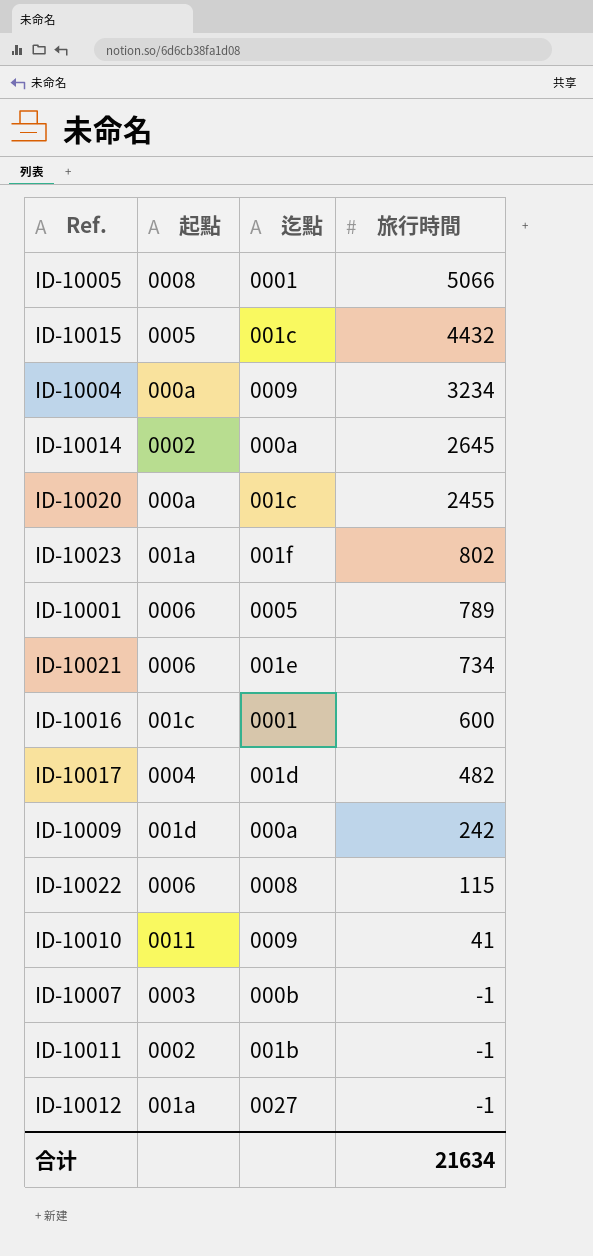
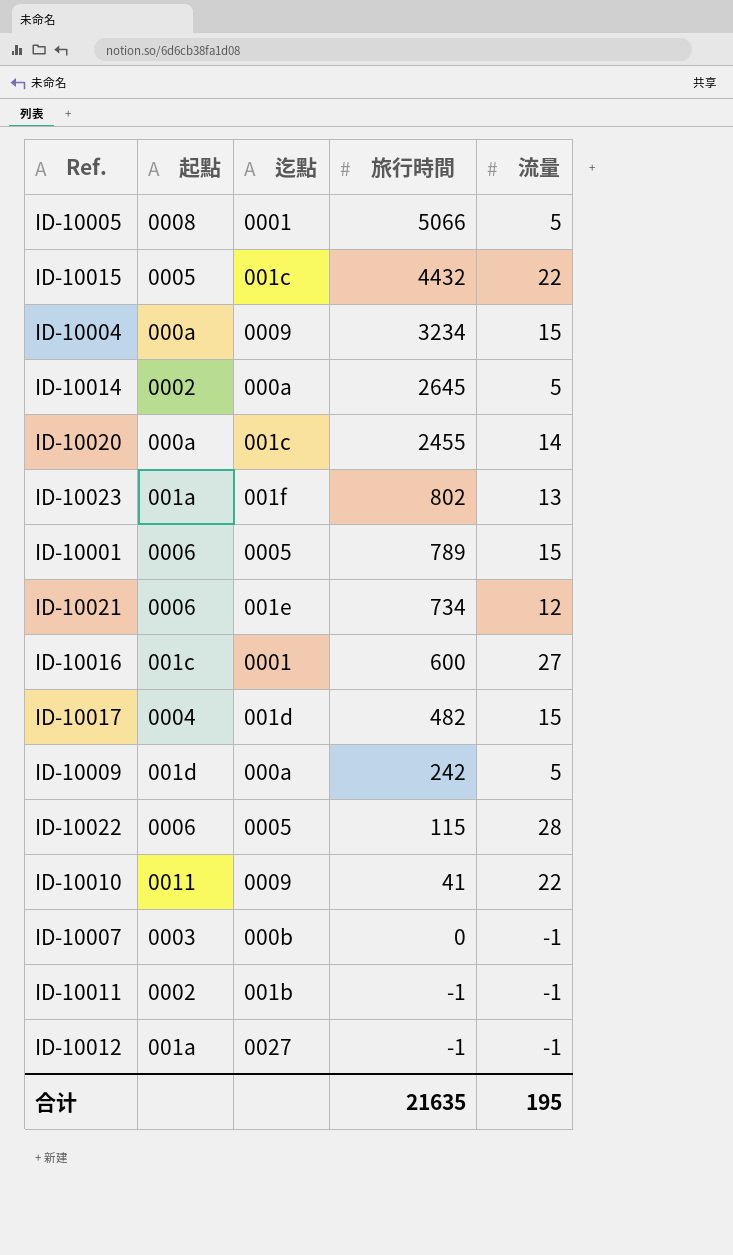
column 流量 | position: none -> 5
ID-10022 | 迄點: 0008 -> 0005
ID-10007 | 旅行時間: -1 -> 0
合计 | 旅行時間: 21634 -> 21635

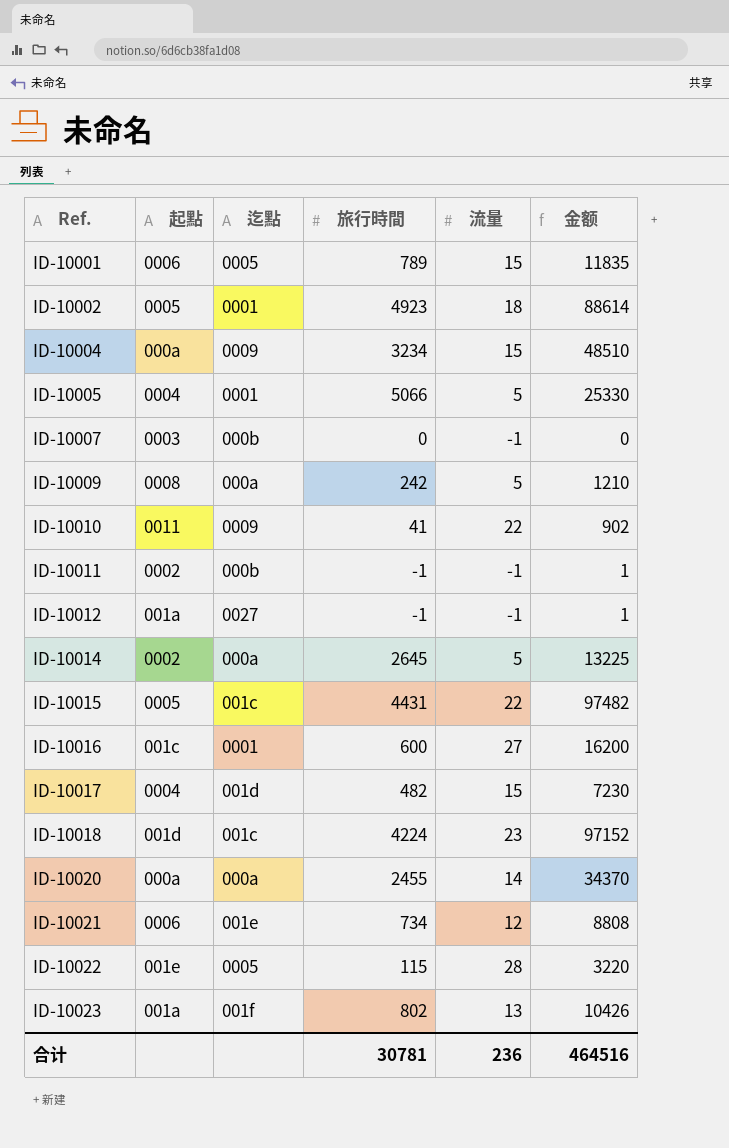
row order: 旅行時間 descending -> Ref. ascending
column 金额 | formula: none -> [旅行時間] * [流量]
row ID-10002: none -> 0005 | 0001 | 4923 | 18 | 88614
ID-10005 | 起點: 0008 -> 0004
ID-10009 | 起點: 001d -> 0008
ID-10011 | 迄點: 001b -> 000b
ID-10015 | 旅行時間: 4432 -> 4431
row ID-10018: none -> 001d | 001c | 4224 | 23 | 97152
ID-10020 | 迄點: 001c -> 000a
ID-10022 | 起點: 0006 -> 001e
合计 | 旅行時間: 21635 -> 30781
合计 | 流量: 195 -> 236

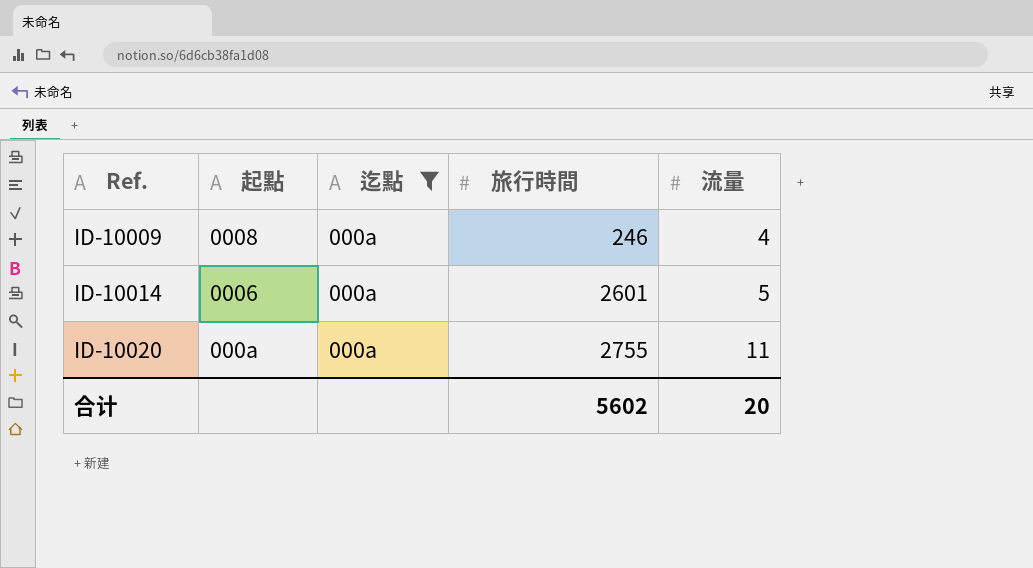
filter: none -> 迄點 = 000a
column 金额 | formula: [旅行時間] * [流量] -> none
ID-10009 | 旅行時間: 242 -> 246
ID-10009 | 流量: 5 -> 4
ID-10014 | 起點: 0002 -> 0006
ID-10014 | 旅行時間: 2645 -> 2601
ID-10020 | 旅行時間: 2455 -> 2755
ID-10020 | 流量: 14 -> 11
合计 | 旅行時間: 30781 -> 5602
合计 | 流量: 236 -> 20

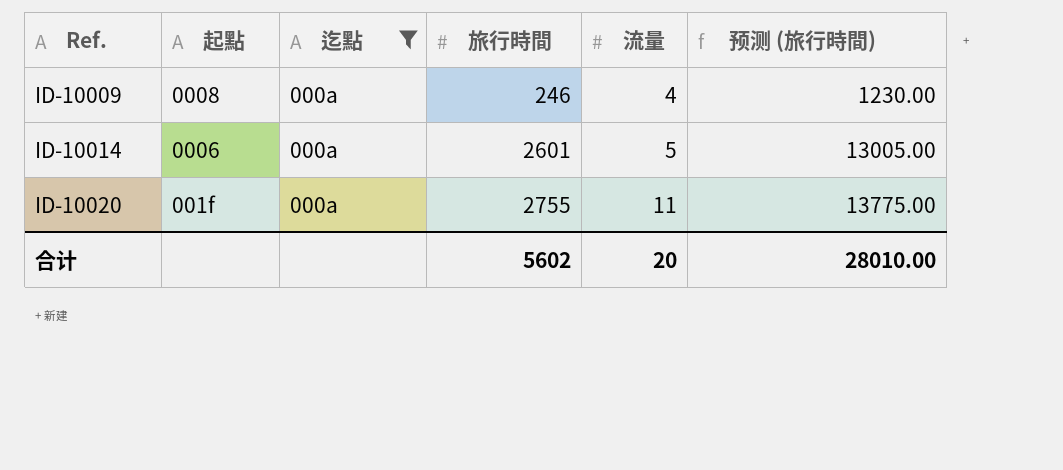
column 预测 (旅行時間) | formula: none -> [旅行時間] * 5
ID-10020 | 起點: 000a -> 001f

